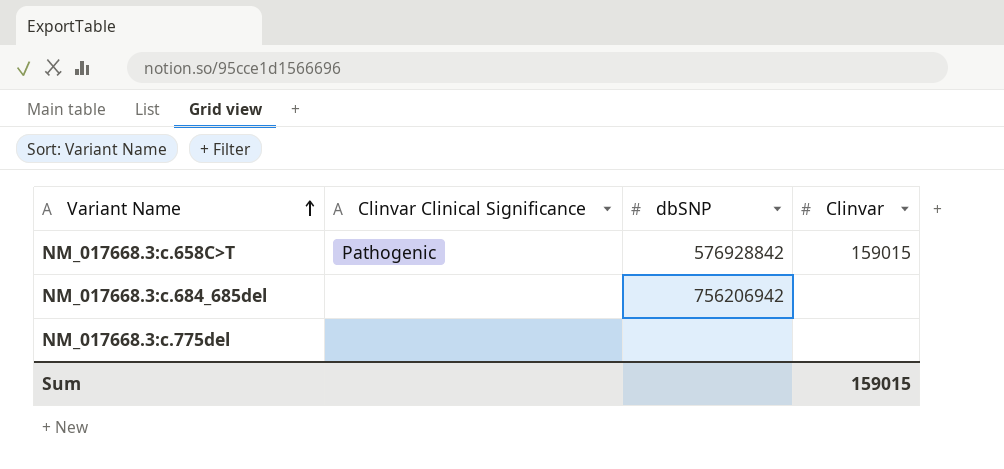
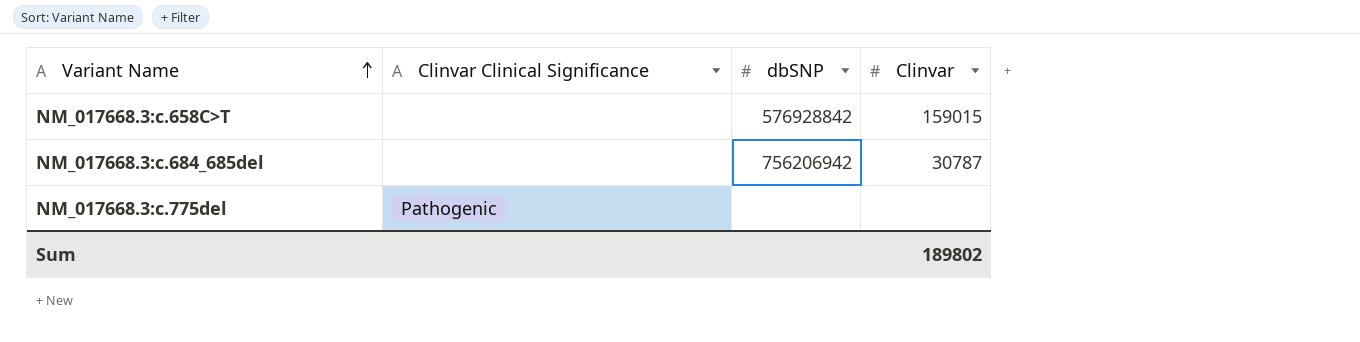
NM_017668.3:c.658C>T | Clinvar Clinical Significance: Pathogenic -> none
NM_017668.3:c.684_685del | Clinvar: none -> 30787
NM_017668.3:c.775del | Clinvar Clinical Significance: none -> Pathogenic
Sum | Clinvar: 159015 -> 189802

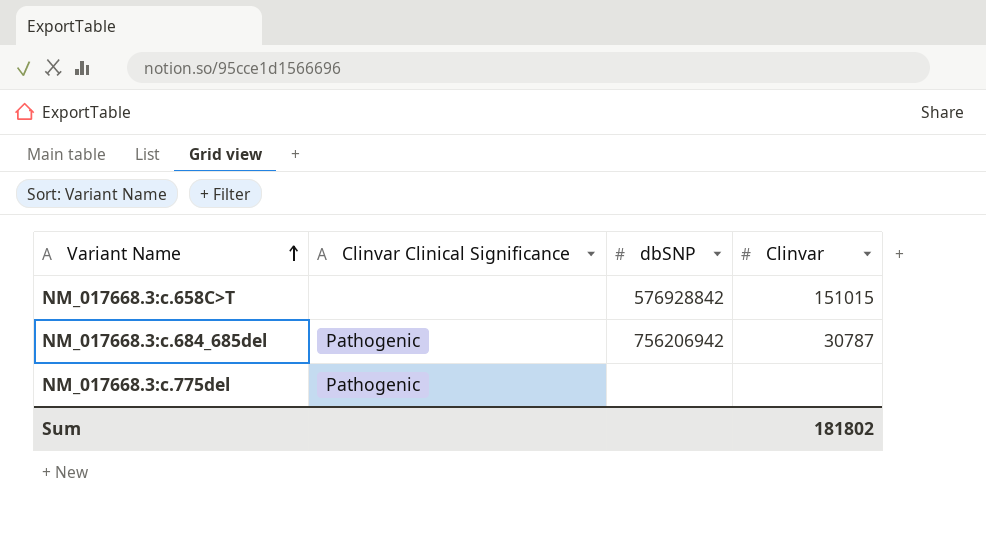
NM_017668.3:c.658C>T | Clinvar: 159015 -> 151015
NM_017668.3:c.684_685del | Clinvar Clinical Significance: none -> Pathogenic
Sum | Clinvar: 189802 -> 181802

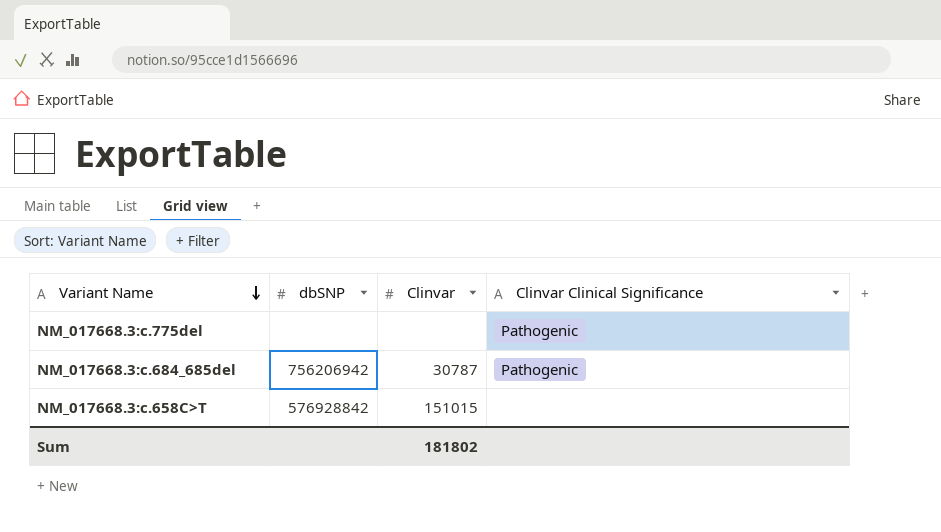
row order: Variant Name ascending -> Variant Name descending
column Clinvar Clinical Significance | position: 2 -> 4

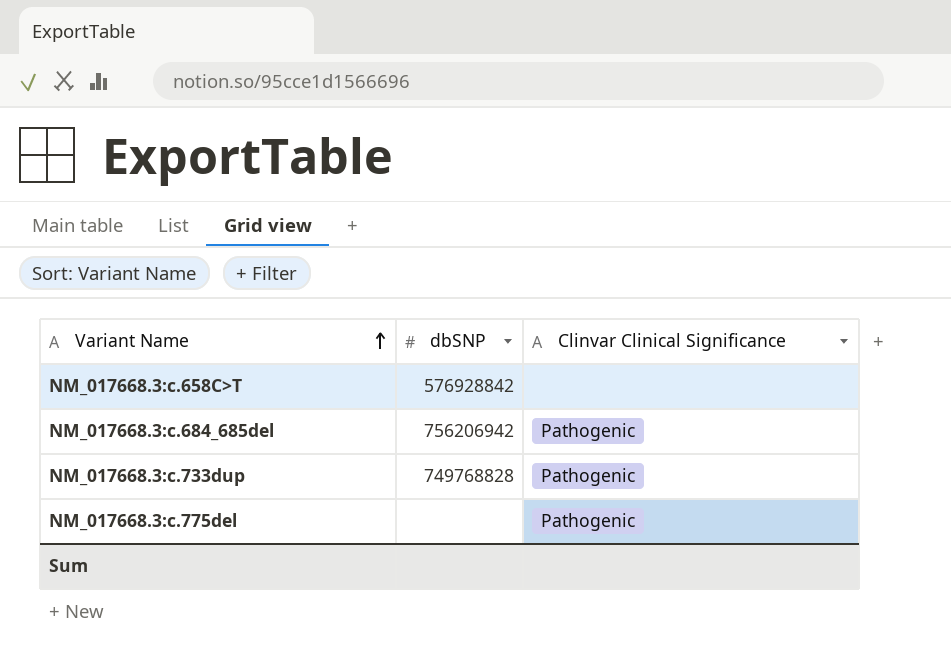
row order: Variant Name descending -> Variant Name ascending
column Clinvar | position: 3 -> none
row NM_017668.3:c.733dup: none -> 749768828 | Pathogenic

